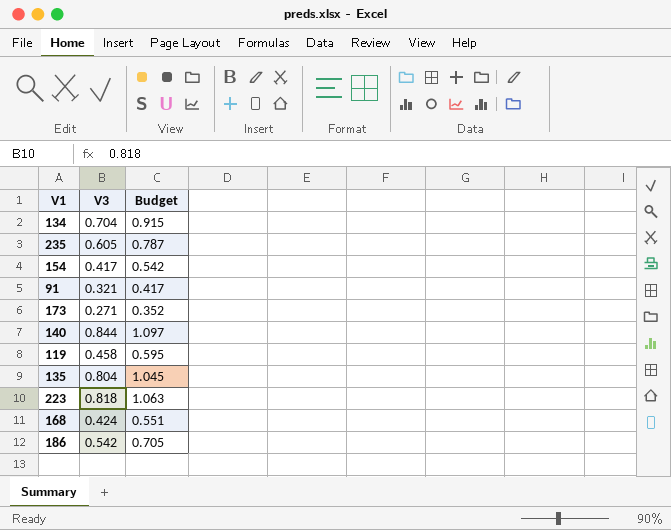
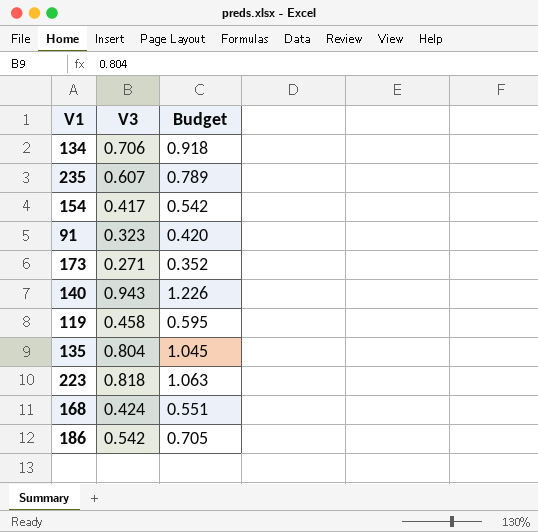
134 | V3: 0.704 -> 0.706
134 | Budget: 0.915 -> 0.918
235 | V3: 0.605 -> 0.607
235 | Budget: 0.787 -> 0.789
91 | V3: 0.321 -> 0.323
91 | Budget: 0.417 -> 0.420
140 | V3: 0.844 -> 0.943
140 | Budget: 1.097 -> 1.226

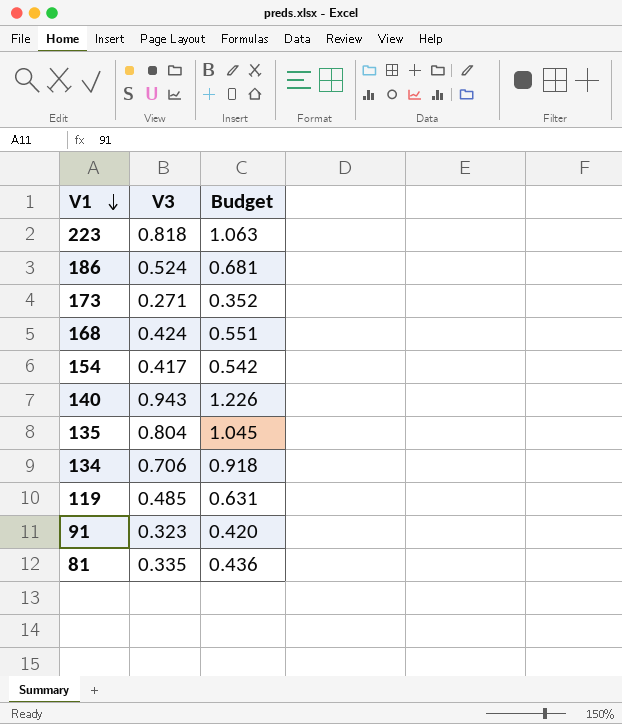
row order: none -> V1 descending
row 235: 0.607 | 0.789 -> none
186 | V3: 0.542 -> 0.524
186 | Budget: 0.705 -> 0.681
119 | V3: 0.458 -> 0.485
119 | Budget: 0.595 -> 0.631
row 81: none -> 0.335 | 0.436

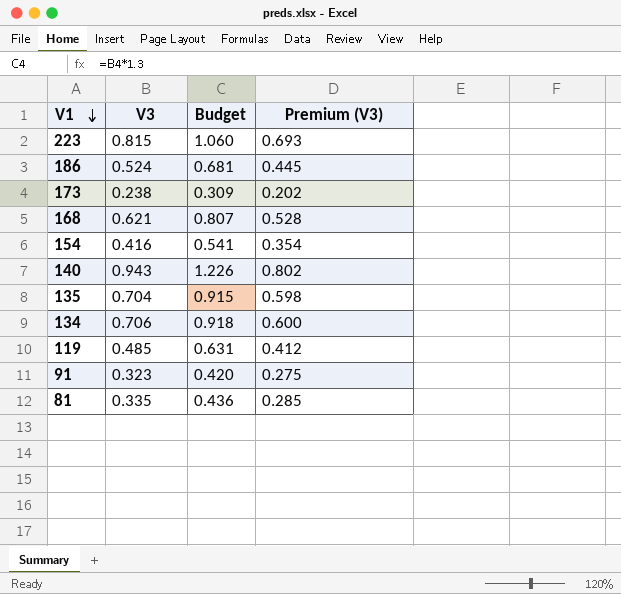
column Premium (V3) | formula: none -> [V3] * 0.85
223 | V3: 0.818 -> 0.815
223 | Budget: 1.063 -> 1.060
173 | V3: 0.271 -> 0.238
173 | Budget: 0.352 -> 0.309
168 | V3: 0.424 -> 0.621
168 | Budget: 0.551 -> 0.807
154 | V3: 0.417 -> 0.416
154 | Budget: 0.542 -> 0.541
135 | V3: 0.804 -> 0.704
135 | Budget: 1.045 -> 0.915

